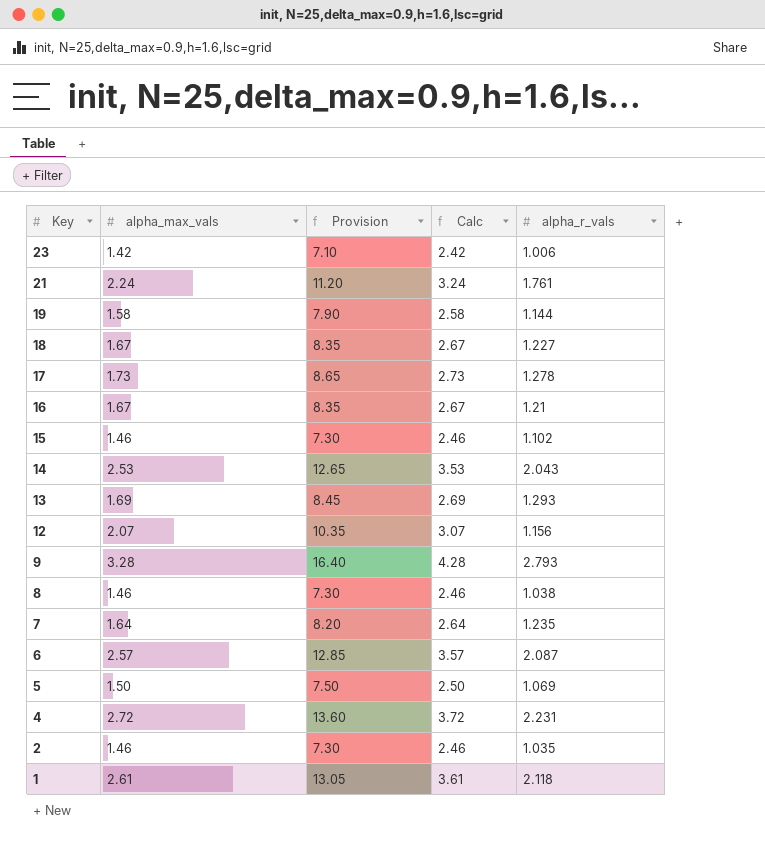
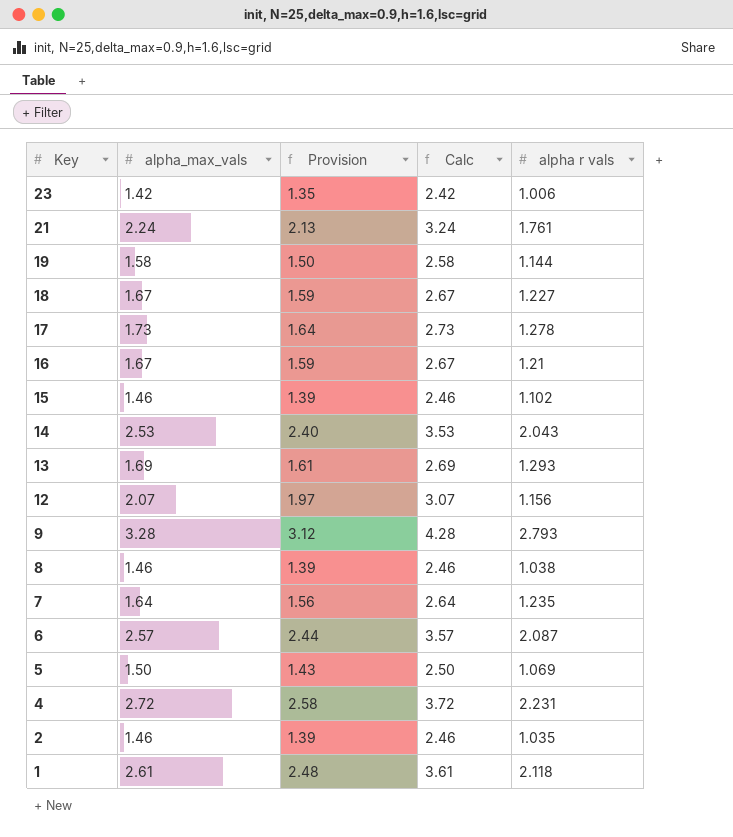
column Provision | formula: [alpha_max_vals] * 5 -> [alpha_max_vals] * 0.95
column name: alpha_r_vals -> alpha r vals

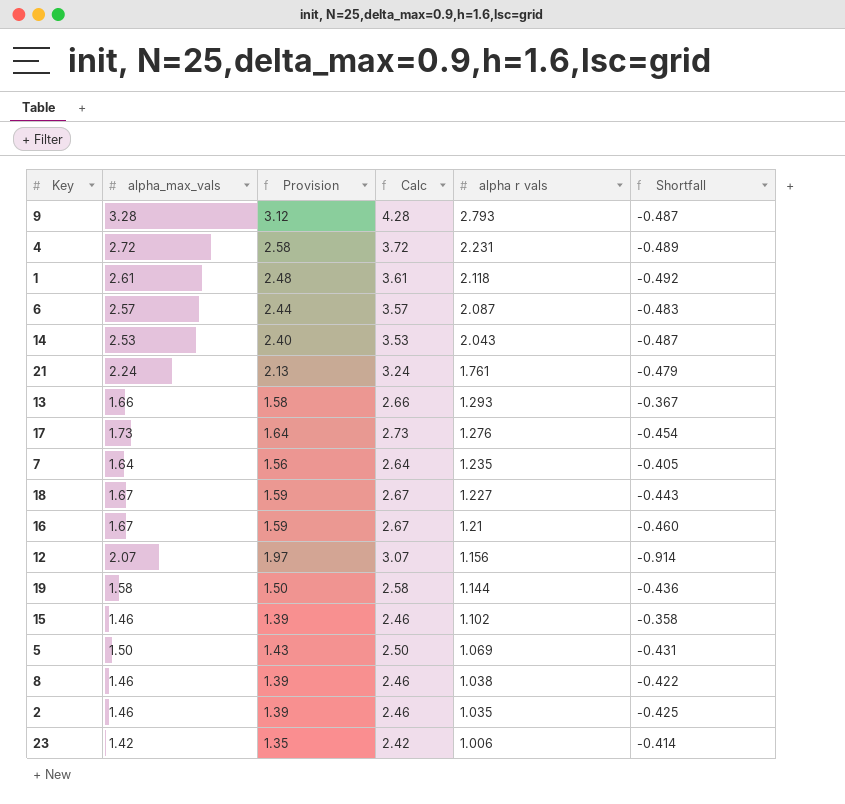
row order: Key descending -> alpha r vals descending
column Shortfall | formula: none -> [alpha r vals] - [alpha_max_vals]
13 | alpha_max_vals: 1.69 -> 1.66
13 | Provision: 1.61 -> 1.58
13 | Calc: 2.69 -> 2.66
17 | alpha r vals: 1.278 -> 1.276

